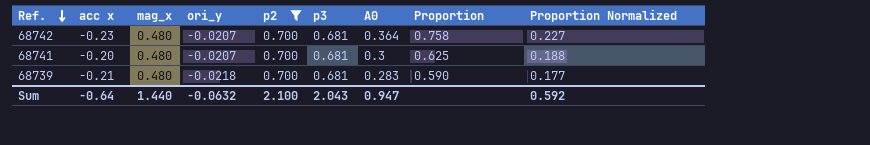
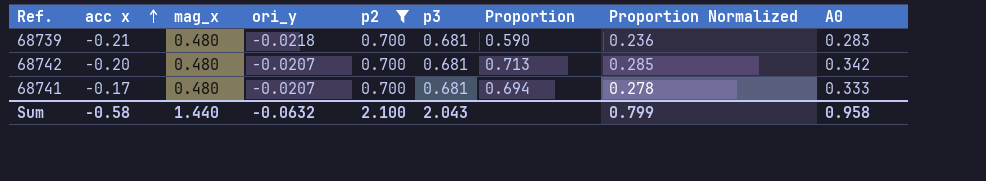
row order: Ref. descending -> acc x ascending
column Proportion Normalized | formula: [Proportion] * 0.3 -> [Proportion] * 0.4
column A0 | position: 7 -> 9
68742 | acc x: -0.23 -> -0.20
68742 | Proportion: 0.758 -> 0.713
68742 | A0: 0.364 -> 0.342
68741 | acc x: -0.20 -> -0.17
68741 | Proportion: 0.625 -> 0.694
68741 | A0: 0.3 -> 0.333
Sum | acc x: -0.64 -> -0.58
Sum | Proportion Normalized: 0.592 -> 0.799
Sum | A0: 0.947 -> 0.958

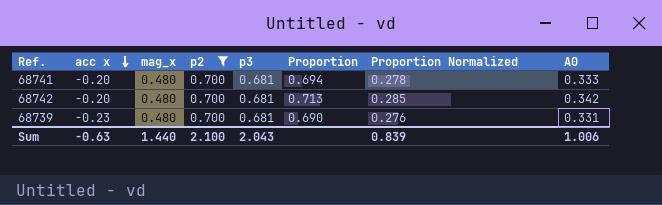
row order: acc x ascending -> acc x descending
column ori_y | position: 4 -> none
68741 | acc x: -0.17 -> -0.20
68739 | acc x: -0.21 -> -0.23
68739 | Proportion: 0.590 -> 0.690
68739 | Proportion Normalized: 0.236 -> 0.276
68739 | A0: 0.283 -> 0.331
Sum | acc x: -0.58 -> -0.63
Sum | Proportion Normalized: 0.799 -> 0.839
Sum | A0: 0.958 -> 1.006

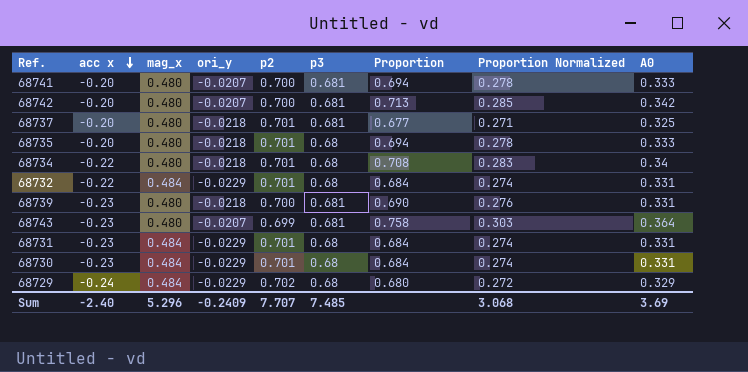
filter: p2 = 0.700 -> none
column ori_y | position: none -> 4
Sum | acc x: -0.63 -> -2.40
Sum | mag_x: 1.440 -> 5.296
Sum | p2: 2.100 -> 7.707
Sum | p3: 2.043 -> 7.485
Sum | Proportion Normalized: 0.839 -> 3.068
Sum | A0: 1.006 -> 3.69

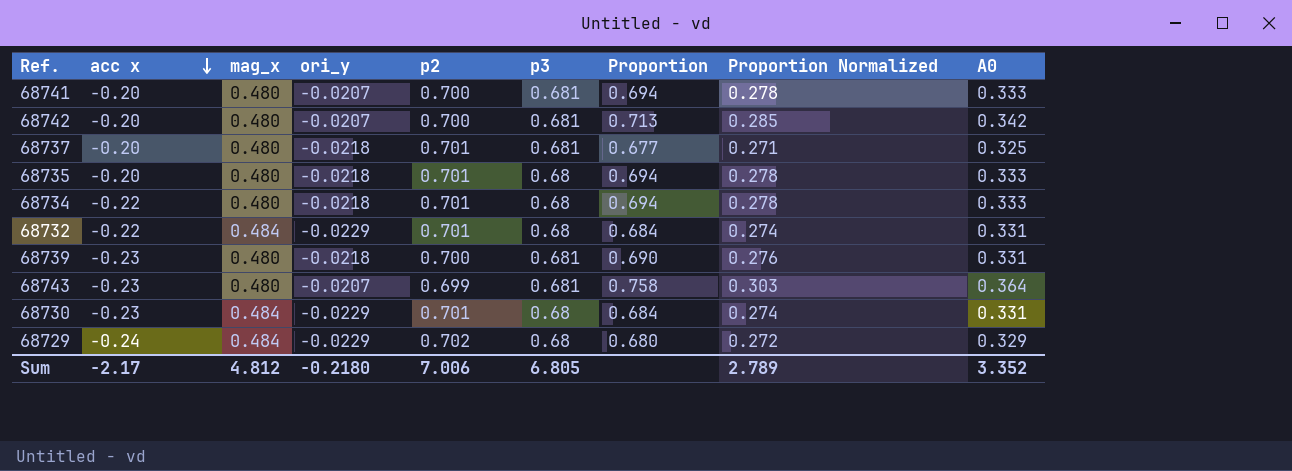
row 68731: -0.23 | 0.484 | -0.0229 | 0.701 | 0.68 | 0.684 | 0.274 | 0.331 -> none
68734 | Proportion: 0.708 -> 0.694
68734 | Proportion Normalized: 0.283 -> 0.278
68734 | A0: 0.34 -> 0.333
Sum | acc x: -2.40 -> -2.17
Sum | mag_x: 5.296 -> 4.812
Sum | ori_y: -0.2409 -> -0.2180
Sum | p2: 7.707 -> 7.006
Sum | p3: 7.485 -> 6.805
Sum | Proportion Normalized: 3.068 -> 2.789
Sum | A0: 3.69 -> 3.352

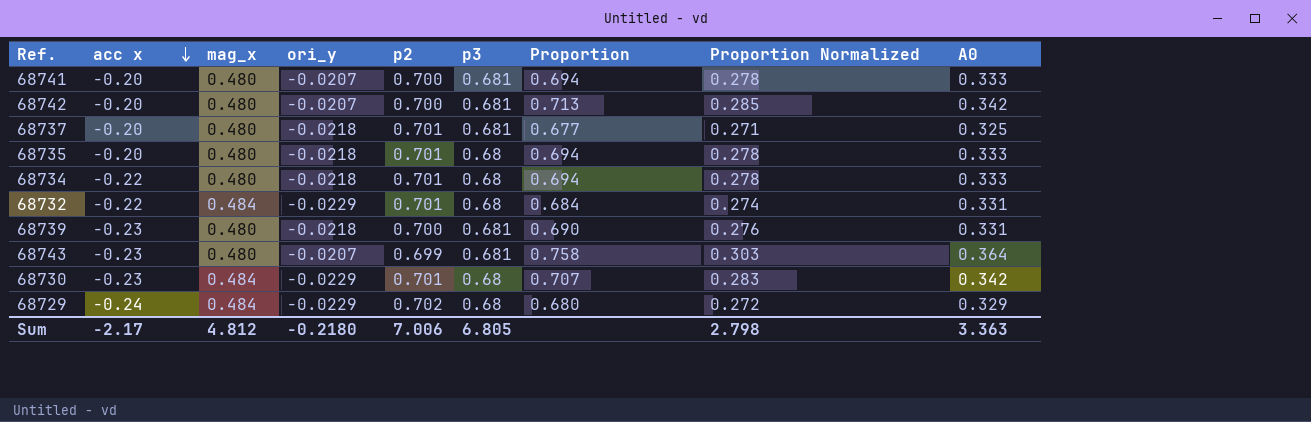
68730 | Proportion: 0.684 -> 0.707
68730 | Proportion Normalized: 0.274 -> 0.283
68730 | A0: 0.331 -> 0.342
Sum | Proportion Normalized: 2.789 -> 2.798
Sum | A0: 3.352 -> 3.363

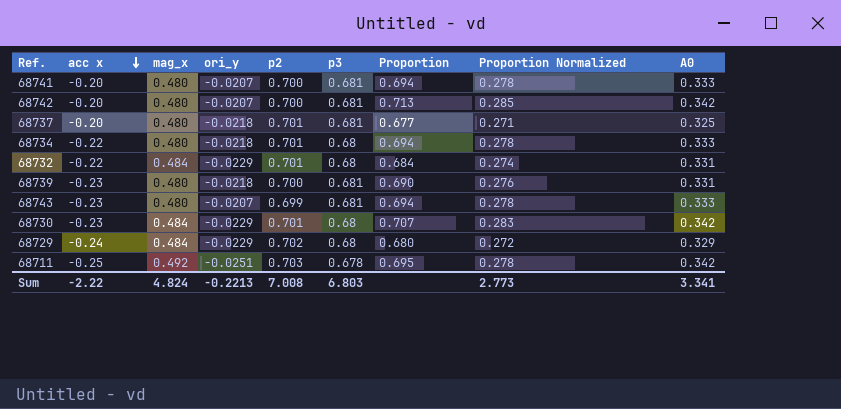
row 68735: -0.20 | 0.480 | -0.0218 | 0.701 | 0.68 | 0.694 | 0.278 | 0.333 -> none
68743 | Proportion: 0.758 -> 0.694
68743 | Proportion Normalized: 0.303 -> 0.278
68743 | A0: 0.364 -> 0.333
row 68711: none -> -0.25 | 0.492 | -0.0251 | 0.703 | 0.678 | 0.695 | 0.278 | 0.342
Sum | acc x: -2.17 -> -2.22
Sum | mag_x: 4.812 -> 4.824
Sum | ori_y: -0.2180 -> -0.2213
Sum | p2: 7.006 -> 7.008
Sum | p3: 6.805 -> 6.803
Sum | Proportion Normalized: 2.798 -> 2.773
Sum | A0: 3.363 -> 3.341

